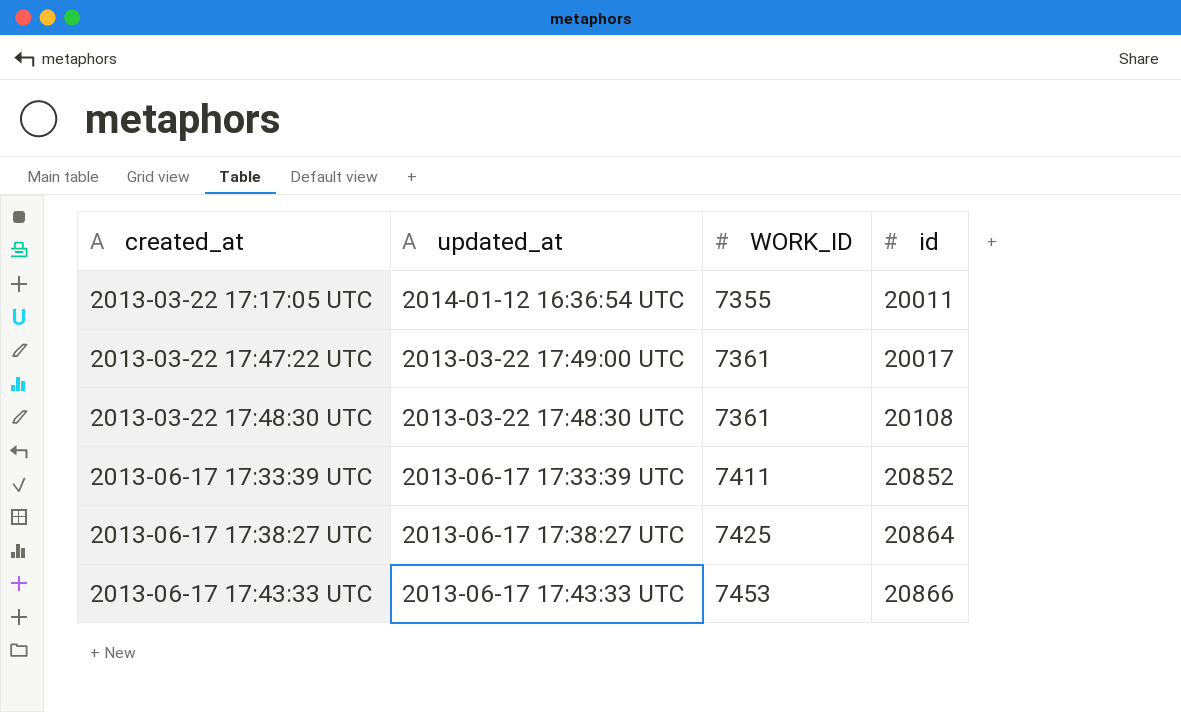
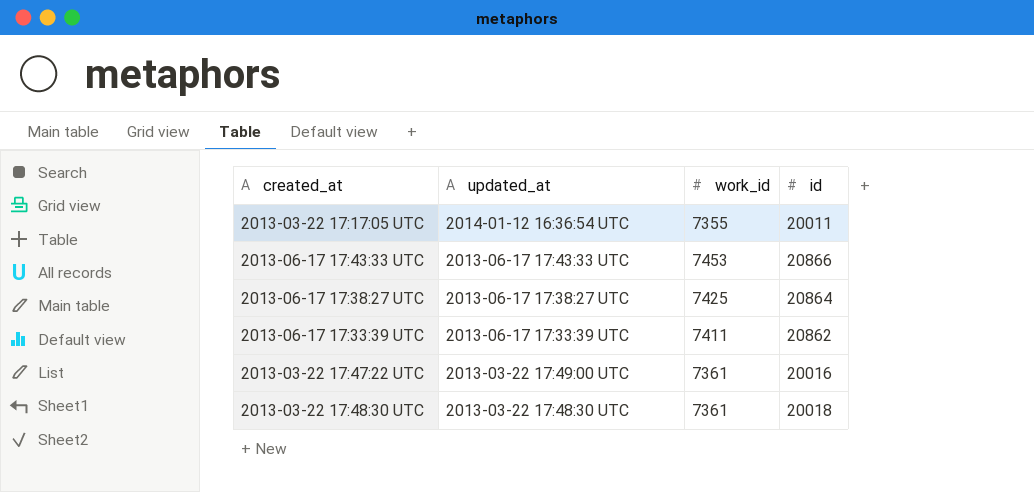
row order: created_at ascending -> updated_at descending
column name: WORK_ID -> work_id
2013-06-17 17:33:39 UTC | id: 20852 -> 20862
2013-03-22 17:47:22 UTC | id: 20017 -> 20016
2013-03-22 17:48:30 UTC | id: 20108 -> 20018

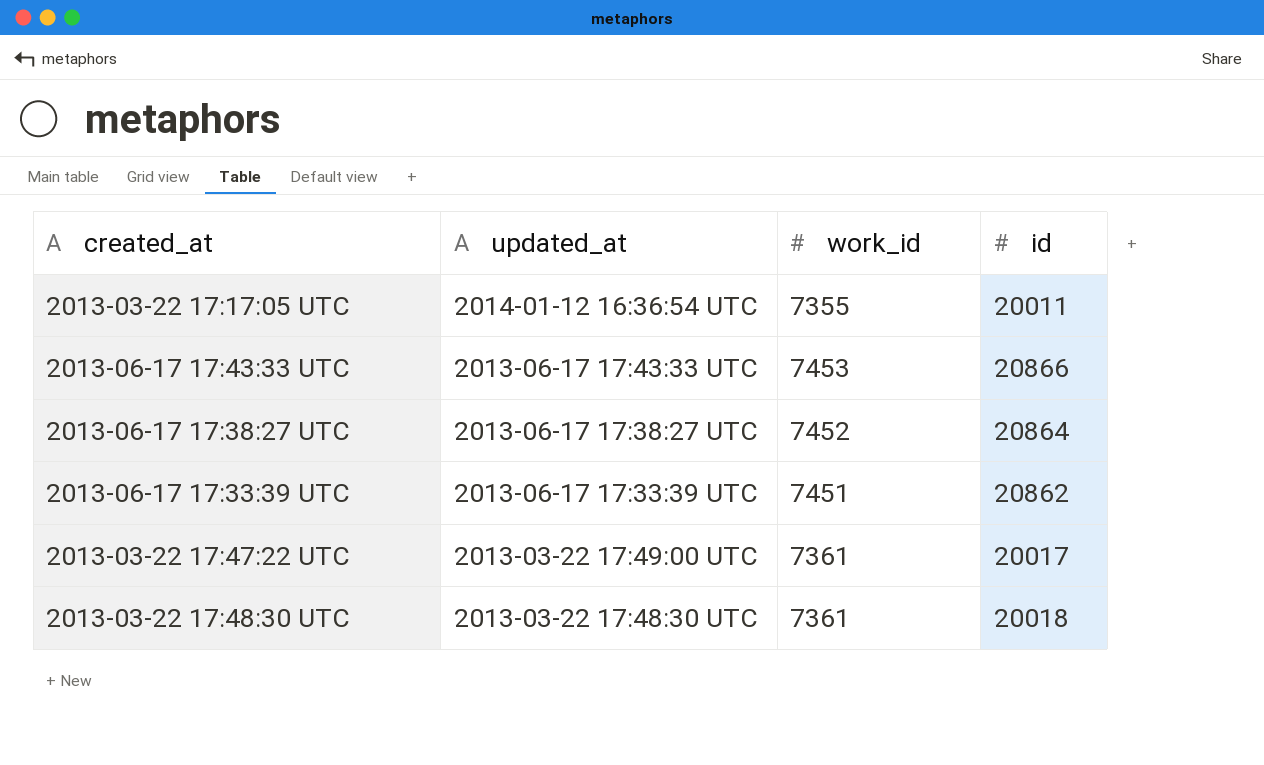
2013-06-17 17:38:27 UTC | work_id: 7425 -> 7452
2013-06-17 17:33:39 UTC | work_id: 7411 -> 7451
2013-03-22 17:47:22 UTC | id: 20016 -> 20017

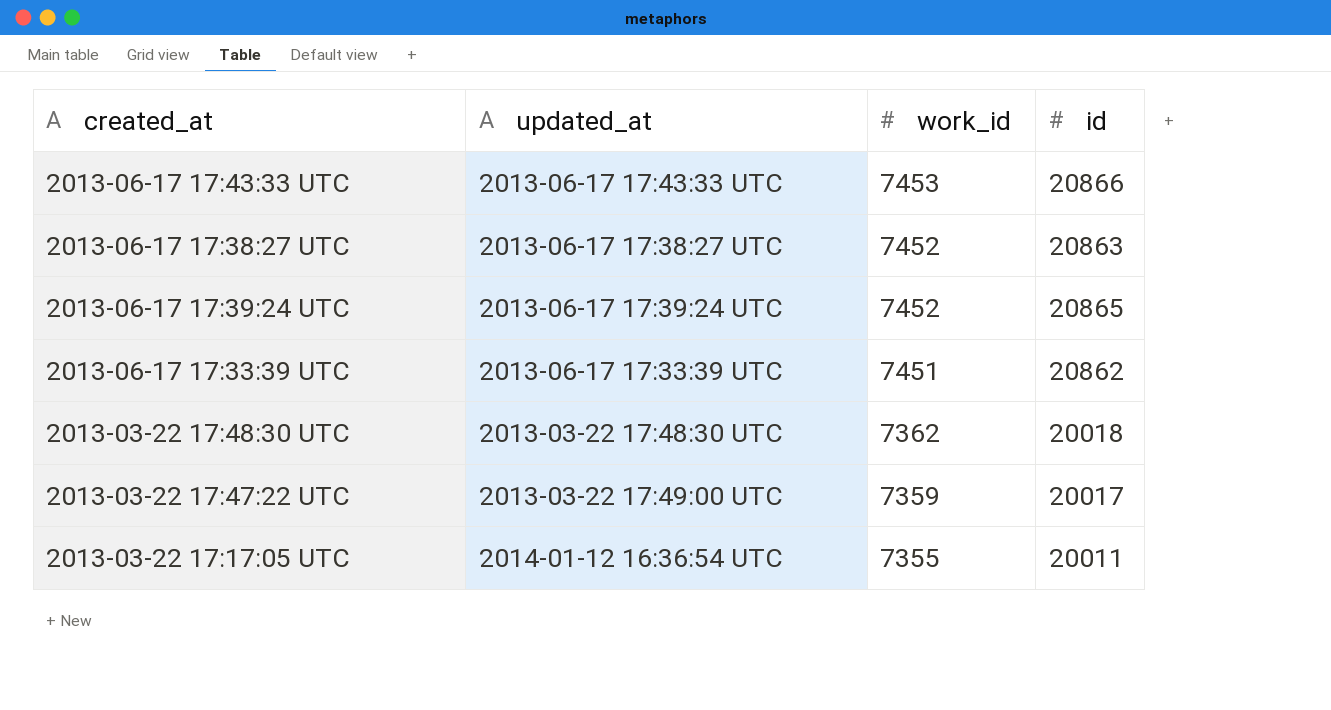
row order: updated_at descending -> work_id descending
2013-06-17 17:38:27 UTC | id: 20864 -> 20863
row 2013-06-17 17:39:24 UTC: none -> 2013-06-17 17:39:24 UTC | 7452 | 20865
2013-03-22 17:48:30 UTC | work_id: 7361 -> 7362
2013-03-22 17:47:22 UTC | work_id: 7361 -> 7359

